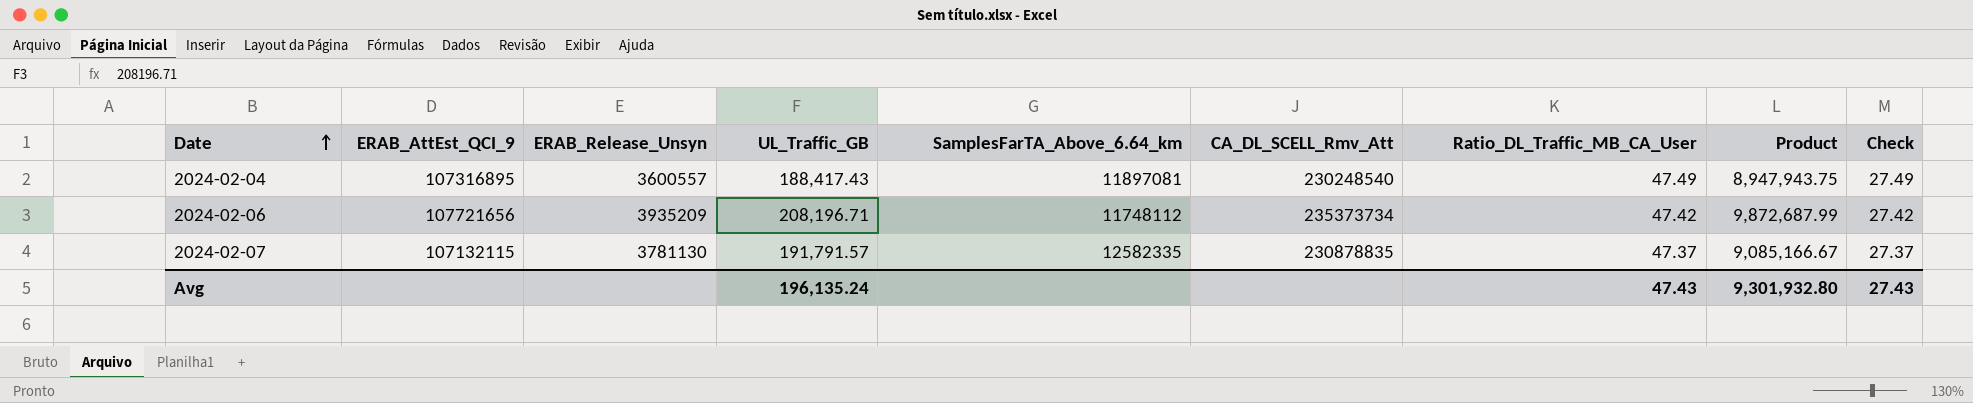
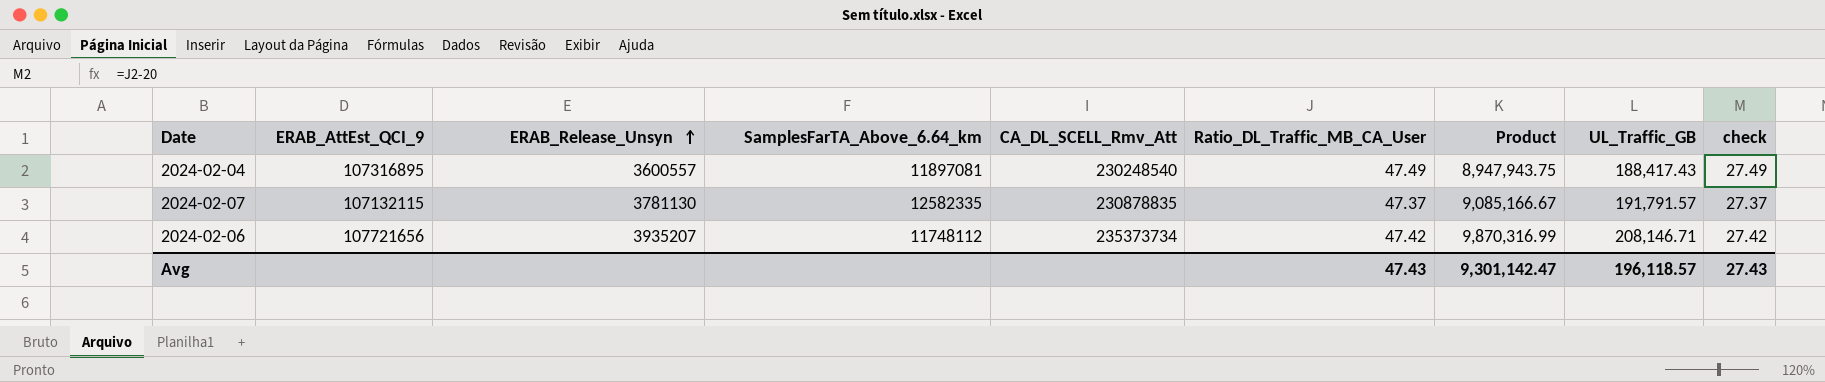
row order: Date ascending -> ERAB_Release_Unsyn ascending
column UL_Traffic_GB | position: 4 -> 8
column name: Check -> check
2024-02-06 | ERAB_Release_Unsyn: 3935209 -> 3935207
2024-02-06 | Product: 9,872,687.99 -> 9,870,316.99
2024-02-06 | UL_Traffic_GB: 208,196.71 -> 208,146.71
Avg | Product: 9,301,932.80 -> 9,301,142.47
Avg | UL_Traffic_GB: 196,135.24 -> 196,118.57

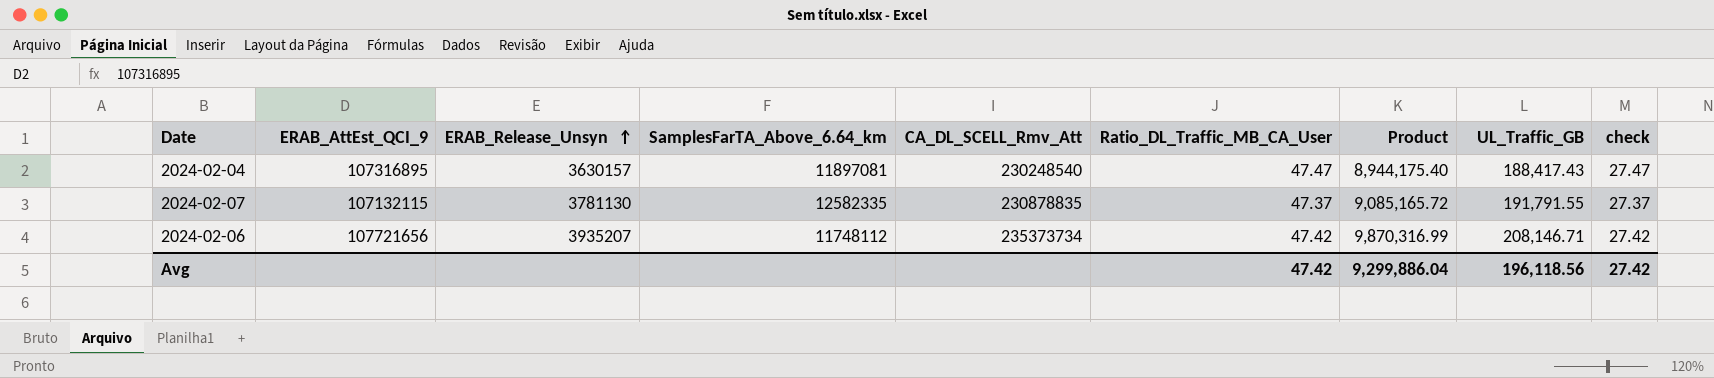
2024-02-04 | ERAB_Release_Unsyn: 3600557 -> 3630157
2024-02-04 | Ratio_DL_Traffic_MB_CA_User: 47.49 -> 47.47
2024-02-04 | Product: 8,947,943.75 -> 8,944,175.40
2024-02-04 | check: 27.49 -> 27.47
2024-02-07 | Product: 9,085,166.67 -> 9,085,165.72
2024-02-07 | UL_Traffic_GB: 191,791.57 -> 191,791.55
Avg | Ratio_DL_Traffic_MB_CA_User: 47.43 -> 47.42
Avg | Product: 9,301,142.47 -> 9,299,886.04
Avg | UL_Traffic_GB: 196,118.57 -> 196,118.56
Avg | check: 27.43 -> 27.42

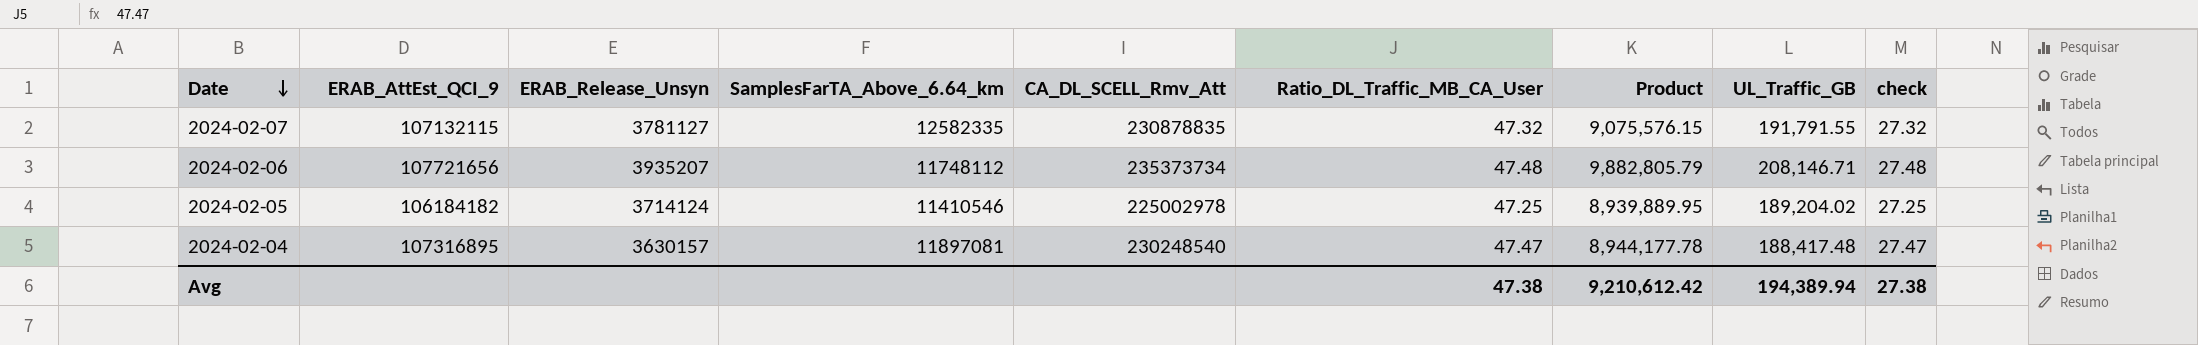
row order: ERAB_Release_Unsyn ascending -> Date descending
2024-02-07 | ERAB_Release_Unsyn: 3781130 -> 3781127
2024-02-07 | Ratio_DL_Traffic_MB_CA_User: 47.37 -> 47.32
2024-02-07 | Product: 9,085,165.72 -> 9,075,576.15
2024-02-07 | check: 27.37 -> 27.32
2024-02-06 | Ratio_DL_Traffic_MB_CA_User: 47.42 -> 47.48
2024-02-06 | Product: 9,870,316.99 -> 9,882,805.79
2024-02-06 | check: 27.42 -> 27.48
row 2024-02-05: none -> 106184182 | 3714124 | 11410546 | 225002978 | 47.25 | 8,939,889.95 | 189,204.02 | 27.25
2024-02-04 | Product: 8,944,175.40 -> 8,944,177.78
2024-02-04 | UL_Traffic_GB: 188,417.43 -> 188,417.48
Avg | Ratio_DL_Traffic_MB_CA_User: 47.42 -> 47.38
Avg | Product: 9,299,886.04 -> 9,210,612.42
Avg | UL_Traffic_GB: 196,118.56 -> 194,389.94
Avg | check: 27.42 -> 27.38

